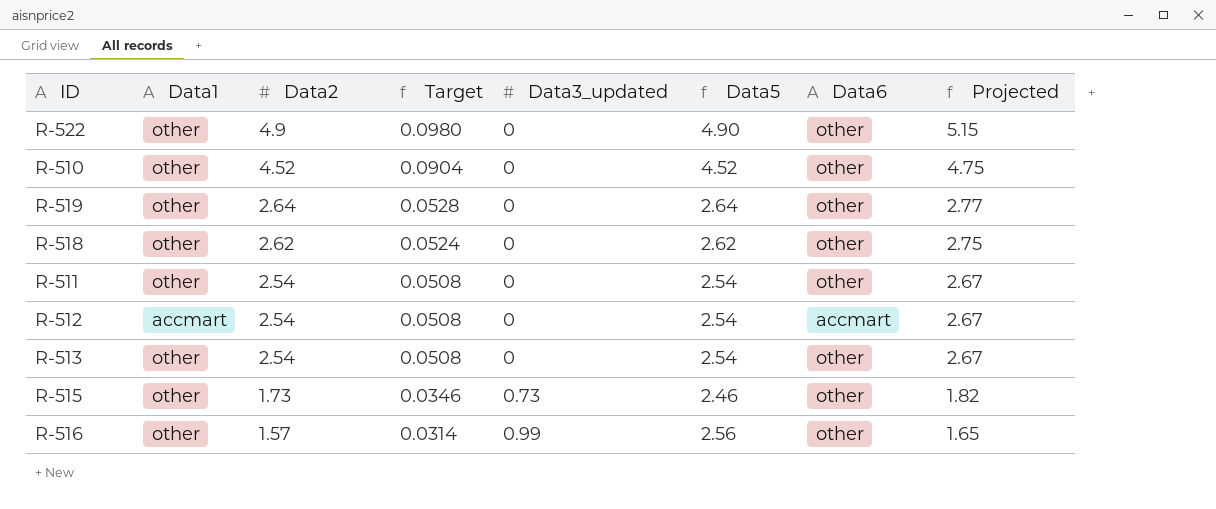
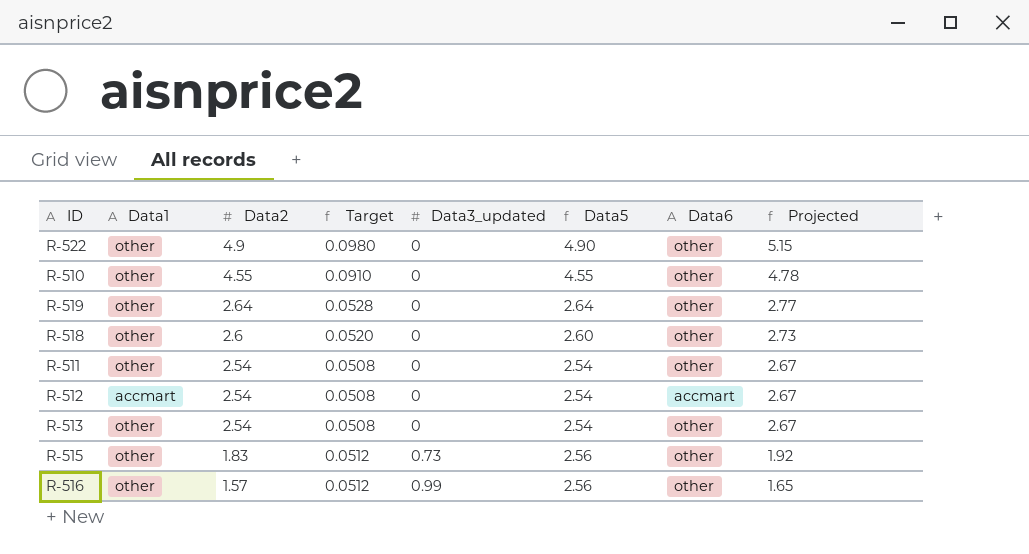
column Target | formula: [Data2] * 0.02 -> [Data5] * 0.02
R-510 | Data2: 4.52 -> 4.55
R-510 | Data5: 4.52 -> 4.55
R-510 | Projected: 4.75 -> 4.78
R-518 | Data2: 2.62 -> 2.6
R-518 | Data5: 2.62 -> 2.60
R-518 | Projected: 2.75 -> 2.73
R-515 | Data2: 1.73 -> 1.83
R-515 | Data5: 2.46 -> 2.56
R-515 | Projected: 1.82 -> 1.92

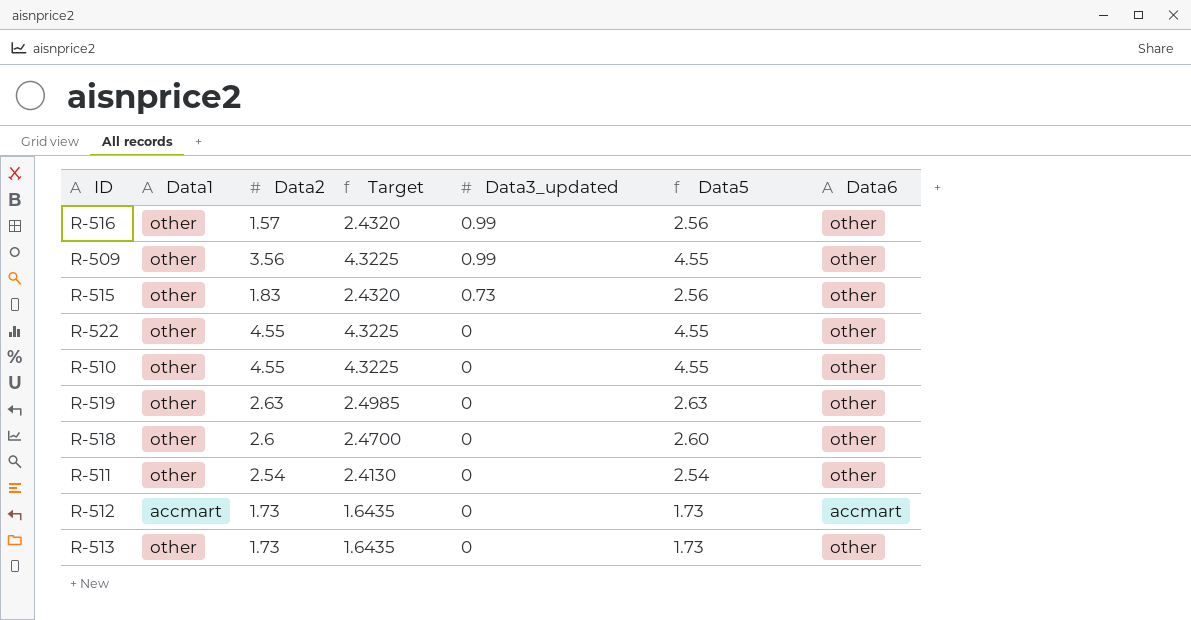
row order: Data2 descending -> Data3_updated descending
column Projected | formula: [Data2] * 1.05 -> none
column Target | formula: [Data5] * 0.02 -> [Data5] * 0.95
row R-509: none -> other | 3.56 | 4.3225 | 0.99 | 4.55 | other
R-522 | Data2: 4.9 -> 4.55
R-522 | Data5: 4.90 -> 4.55
R-519 | Data2: 2.64 -> 2.63
R-519 | Data5: 2.64 -> 2.63
R-512 | Data2: 2.54 -> 1.73
R-512 | Data5: 2.54 -> 1.73
R-513 | Data2: 2.54 -> 1.73
R-513 | Data5: 2.54 -> 1.73

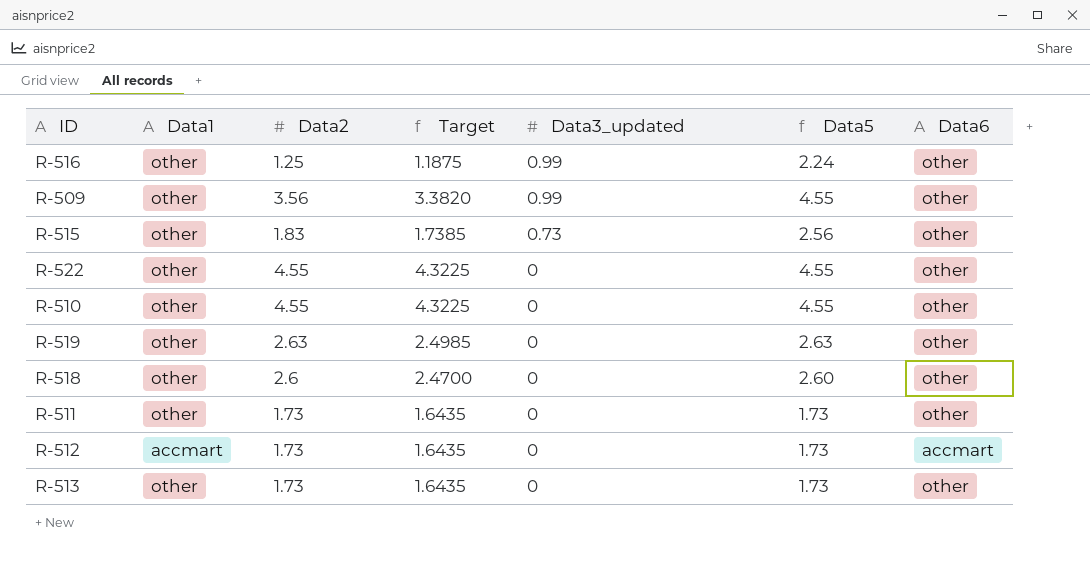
column Target | formula: [Data5] * 0.95 -> [Data2] * 0.95
R-516 | Data2: 1.57 -> 1.25
R-516 | Data5: 2.56 -> 2.24
R-511 | Data2: 2.54 -> 1.73
R-511 | Data5: 2.54 -> 1.73

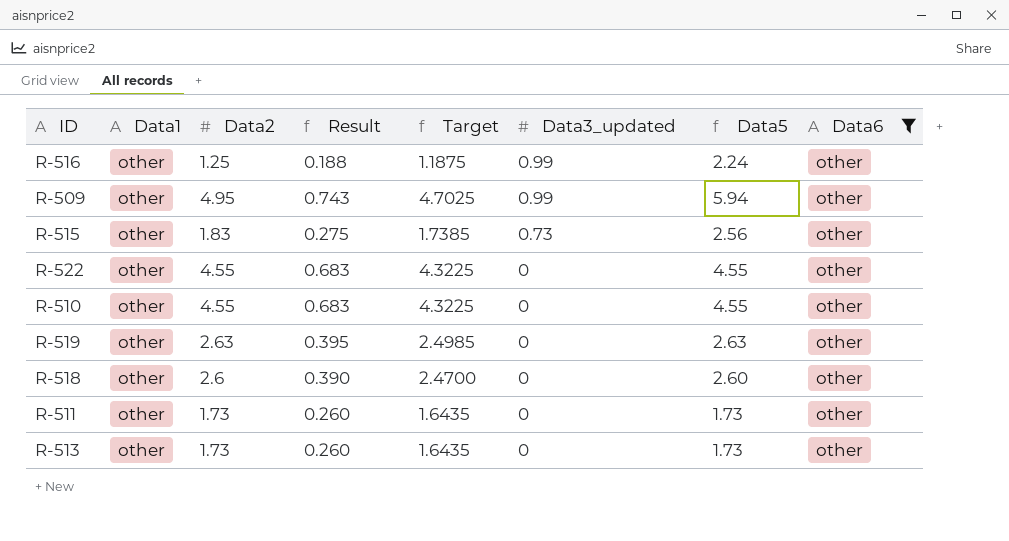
filter: none -> Data6 = other
column Result | formula: none -> [Data2] * 0.15
R-509 | Data2: 3.56 -> 4.95
R-509 | Target: 3.3820 -> 4.7025
R-509 | Data5: 4.55 -> 5.94

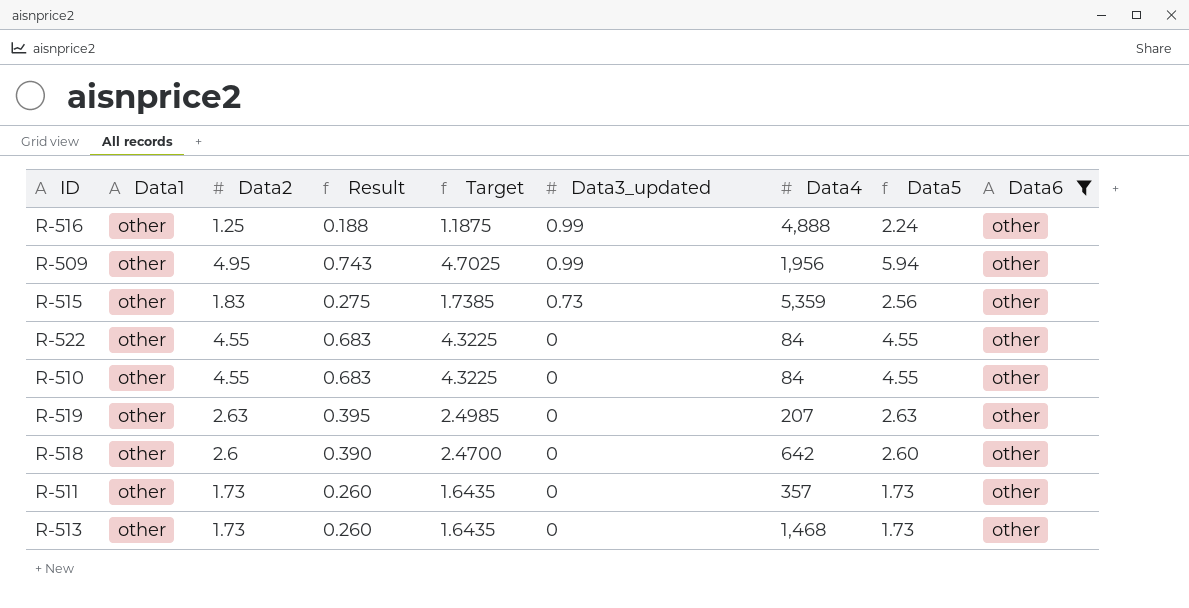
column Data4 | position: none -> 7

